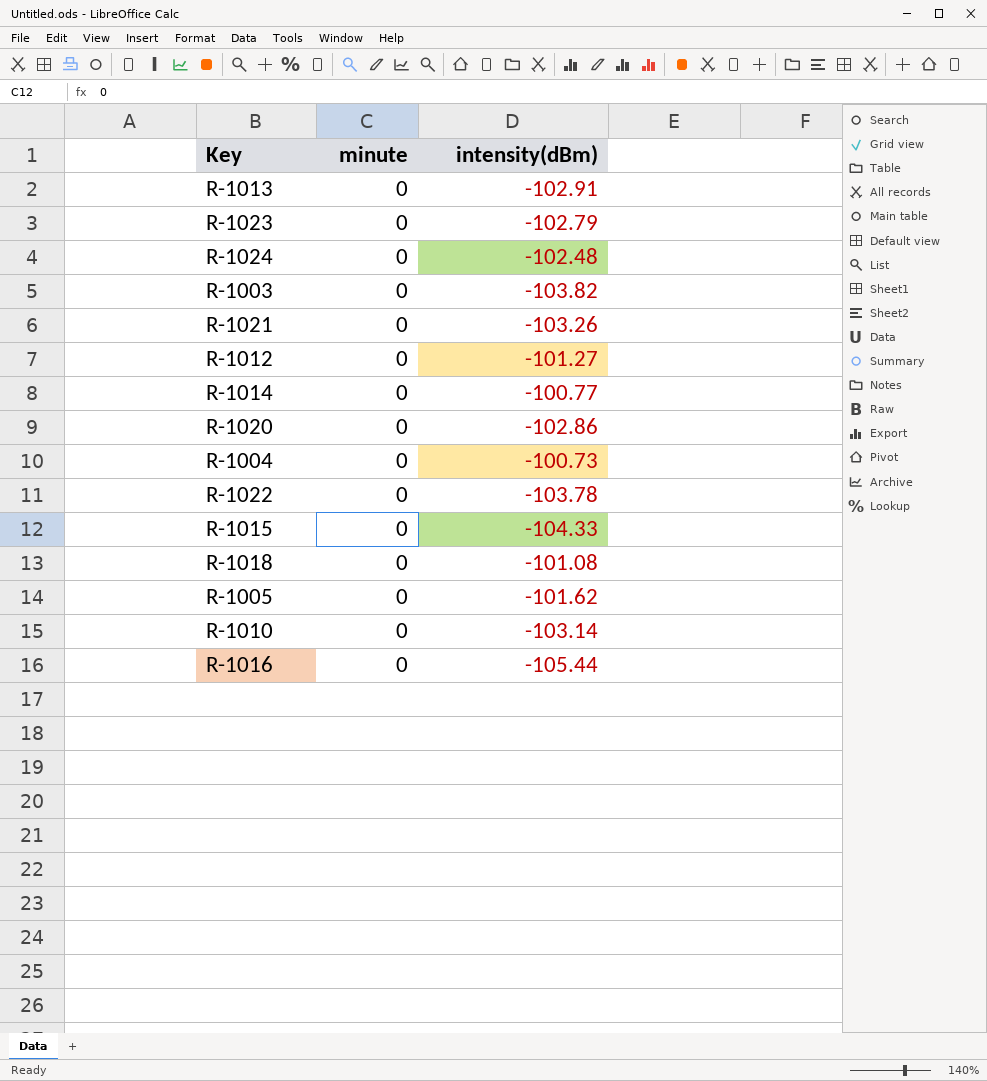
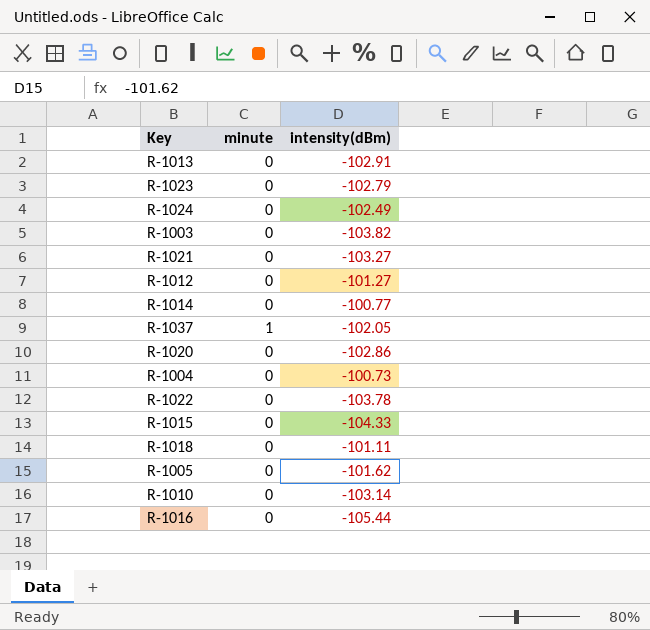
R-1024 | intensity(dBm): -102.48 -> -102.49
R-1021 | intensity(dBm): -103.26 -> -103.27
row R-1037: none -> 1 | -102.05
R-1018 | intensity(dBm): -101.08 -> -101.11

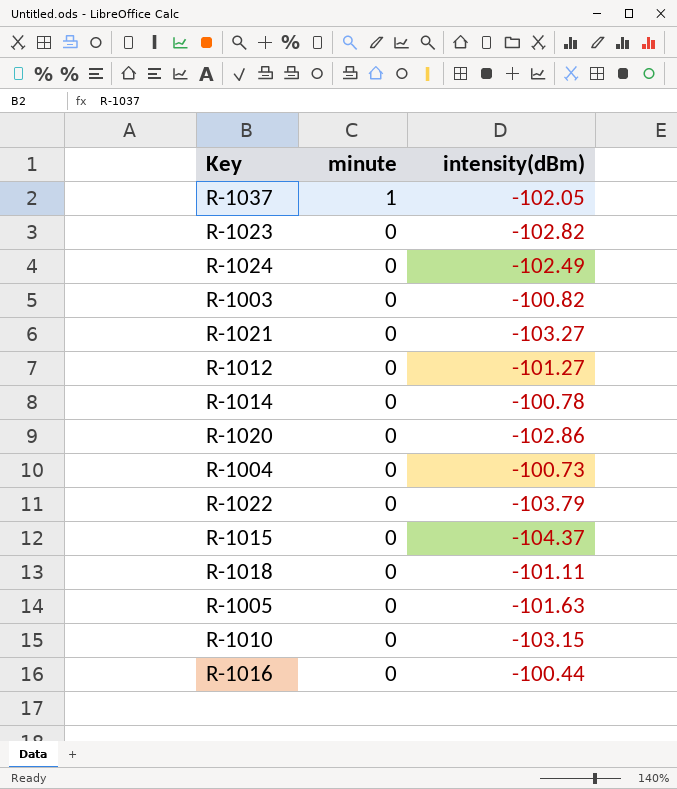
row order: none -> minute descending
row R-1013: 0 | -102.91 -> none
R-1023 | intensity(dBm): -102.79 -> -102.82
R-1003 | intensity(dBm): -103.82 -> -100.82
R-1014 | intensity(dBm): -100.77 -> -100.78
R-1022 | intensity(dBm): -103.78 -> -103.79
R-1015 | intensity(dBm): -104.33 -> -104.37
R-1005 | intensity(dBm): -101.62 -> -101.63
R-1010 | intensity(dBm): -103.14 -> -103.15
R-1016 | intensity(dBm): -105.44 -> -100.44

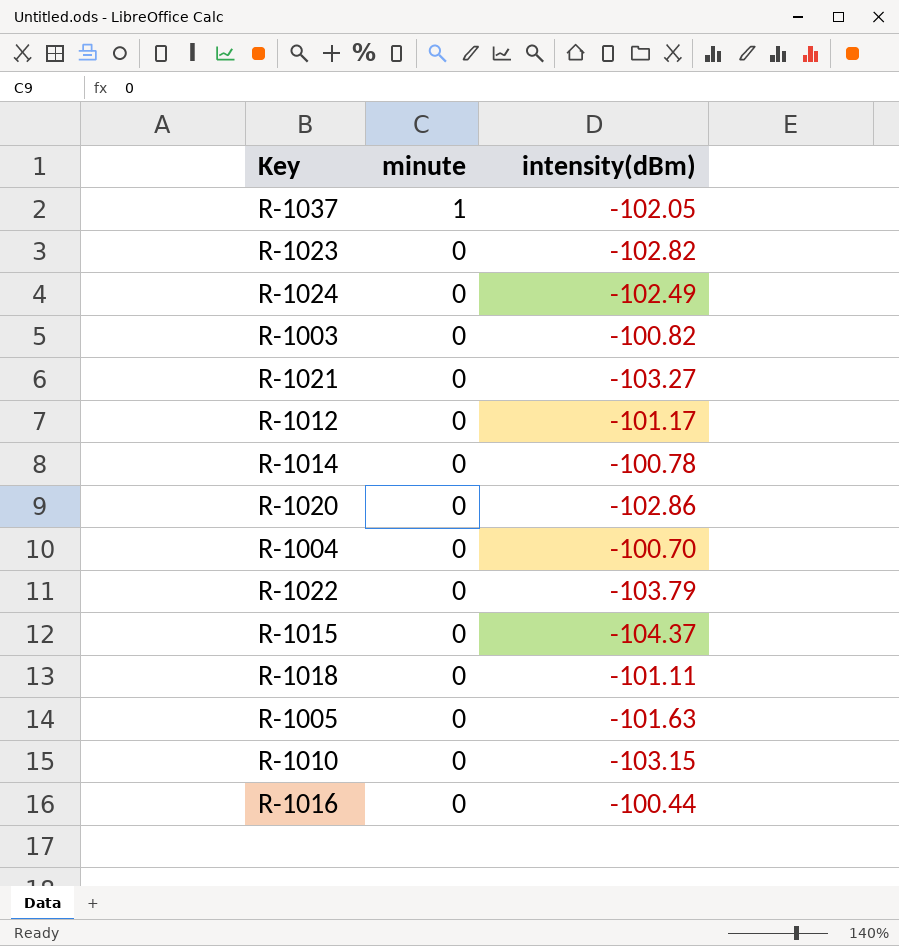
R-1012 | intensity(dBm): -101.27 -> -101.17
R-1004 | intensity(dBm): -100.73 -> -100.70

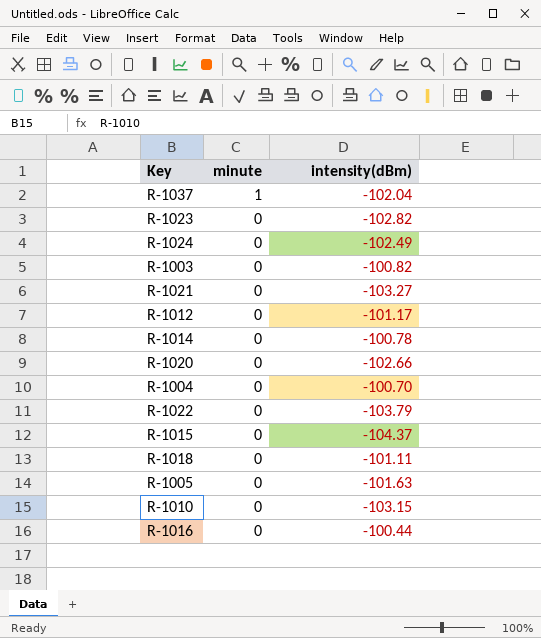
R-1037 | intensity(dBm): -102.05 -> -102.04
R-1020 | intensity(dBm): -102.86 -> -102.66

